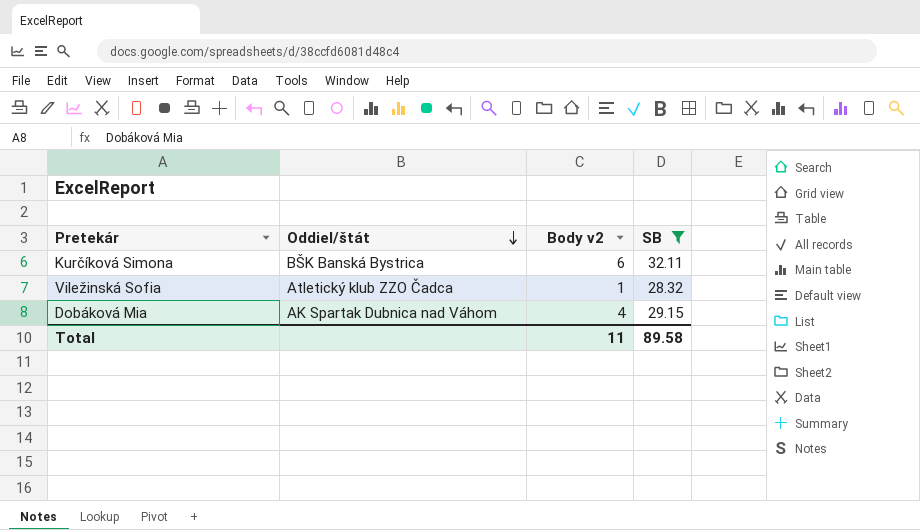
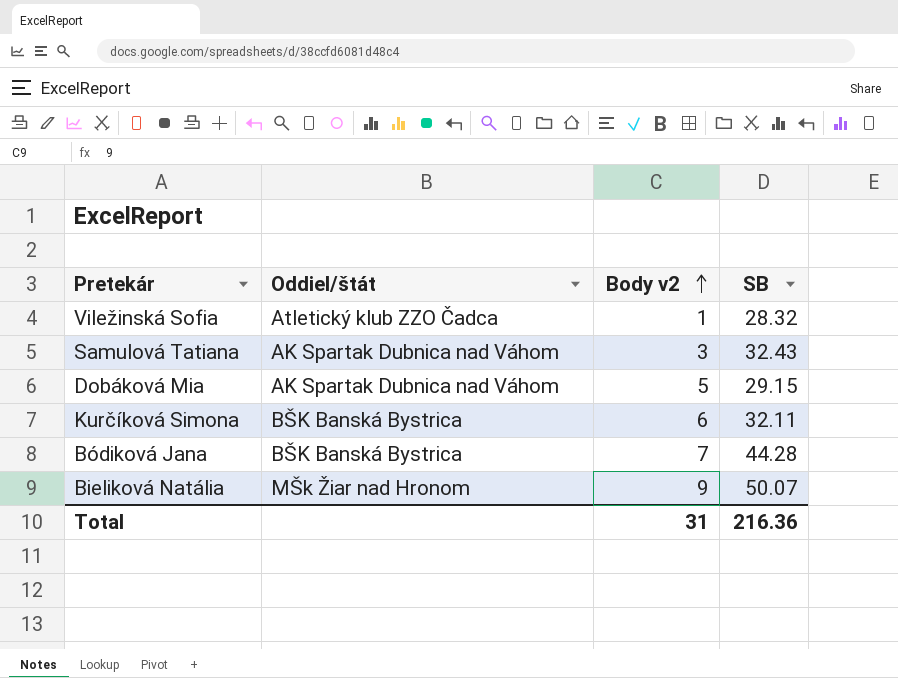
filter: SB <= 32.11 -> none
row order: Oddiel/štát descending -> Body v2 ascending
Dobáková Mia | Body v2: 4 -> 5
Total | Body v2: 11 -> 31
Total | SB: 89.58 -> 216.36

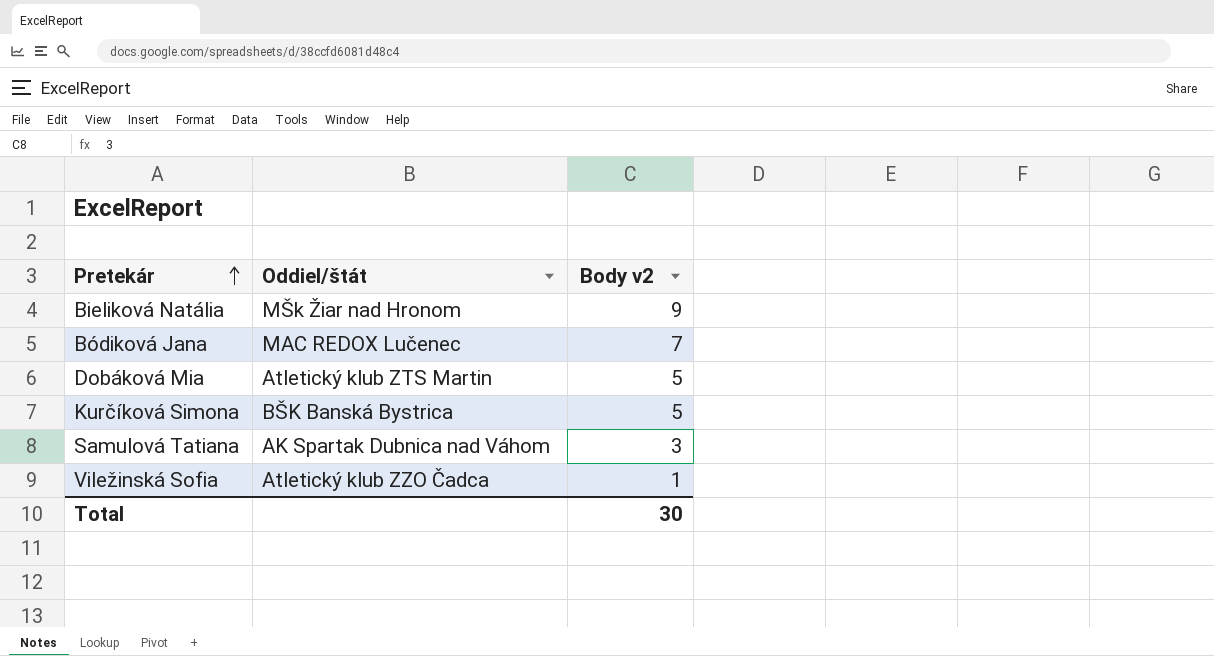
row order: Body v2 ascending -> Pretekár ascending
column SB | position: 4 -> none
Bódiková Jana | Oddiel/štát: BŠK Banská Bystrica -> MAC REDOX Lučenec
Dobáková Mia | Oddiel/štát: AK Spartak Dubnica nad Váhom -> Atletický klub ZTS Martin
Kurčíková Simona | Body v2: 6 -> 5
Total | Body v2: 31 -> 30

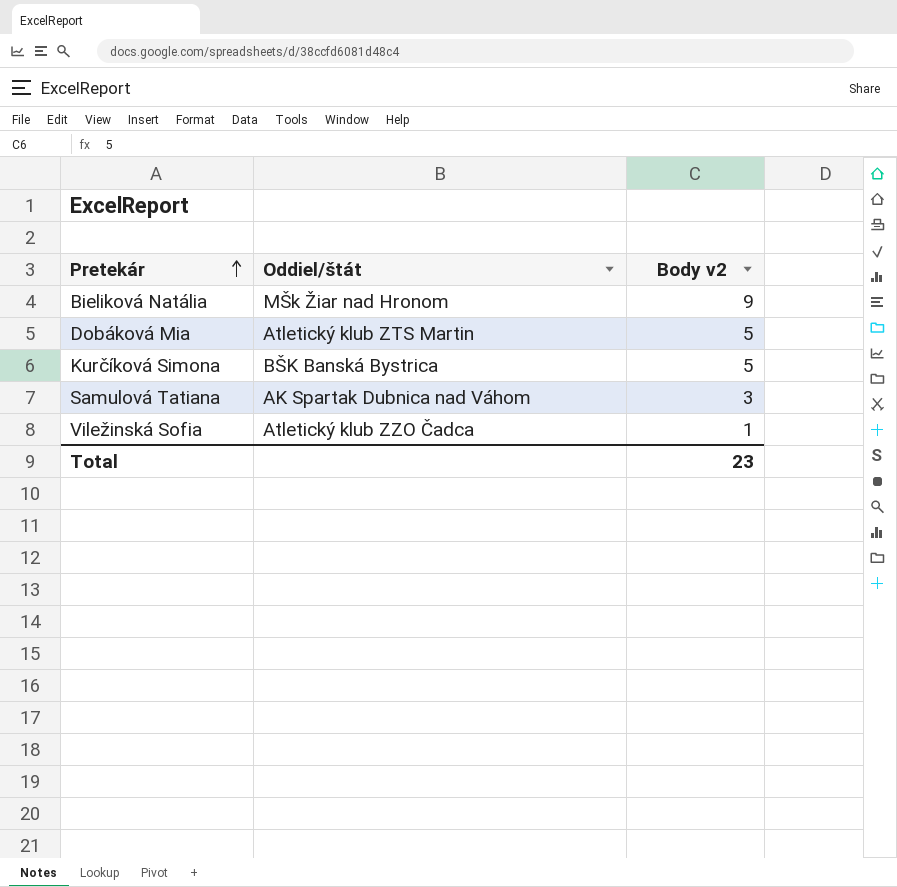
row Bódiková Jana: MAC REDOX Lučenec | 7 -> none
Total | Body v2: 30 -> 23

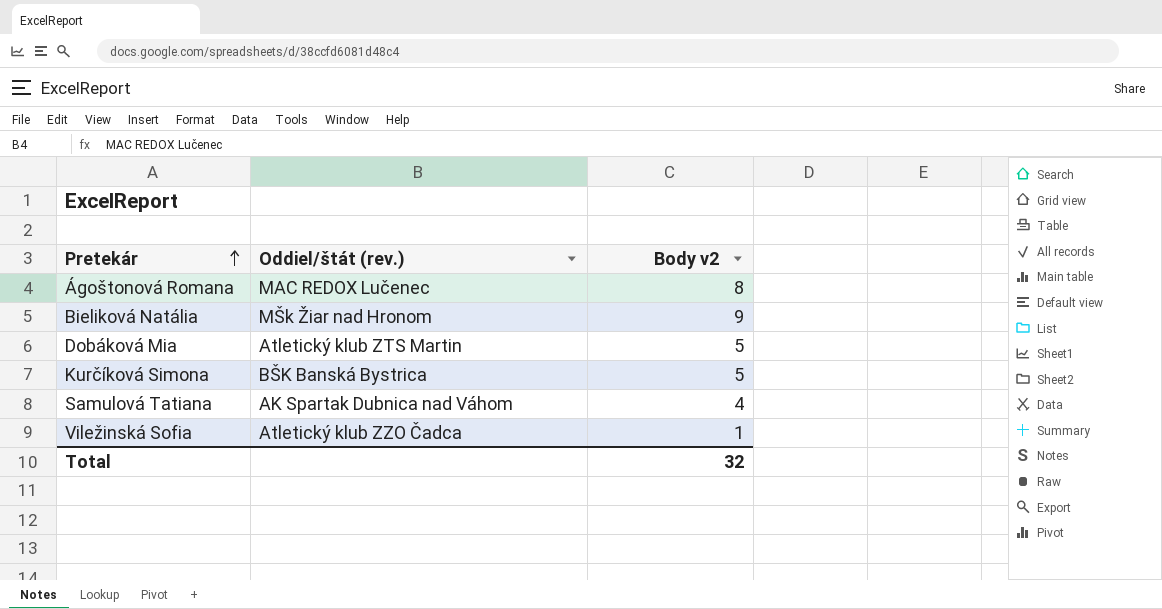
column name: Oddiel/štát -> Oddiel/štát (rev.)
row Ágoštonová Romana: none -> MAC REDOX Lučenec | 8
Samulová Tatiana | Body v2: 3 -> 4
Total | Body v2: 23 -> 32

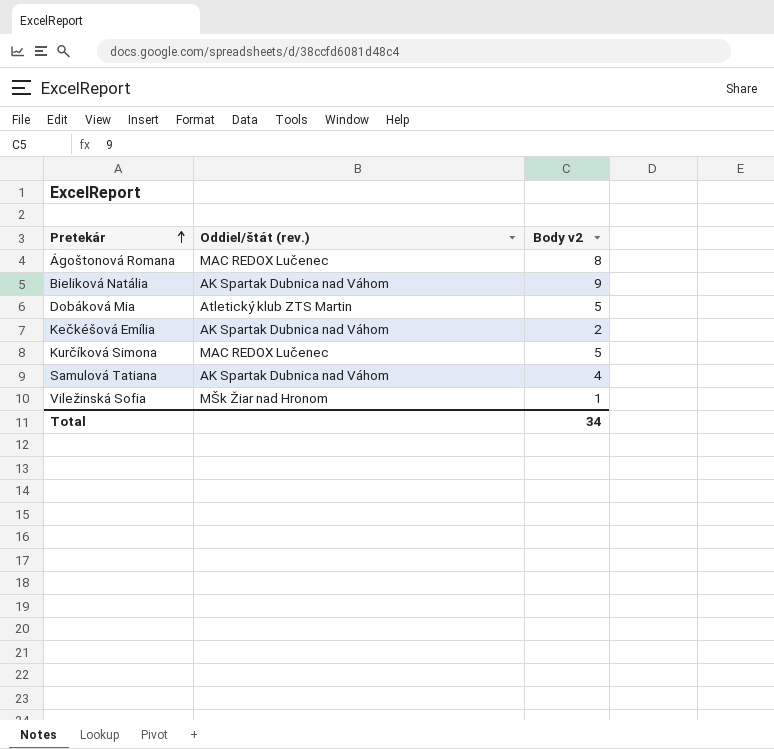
Bieliková Natália | Oddiel/štát (rev.): MŠk Žiar nad Hronom -> AK Spartak Dubnica nad Váhom
row Kečkéšová Emília: none -> AK Spartak Dubnica nad Váhom | 2
Kurčíková Simona | Oddiel/štát (rev.): BŠK Banská Bystrica -> MAC REDOX Lučenec
Viležinská Sofia | Oddiel/štát (rev.): Atletický klub ZZO Čadca -> MŠk Žiar nad Hronom
Total | Body v2: 32 -> 34

